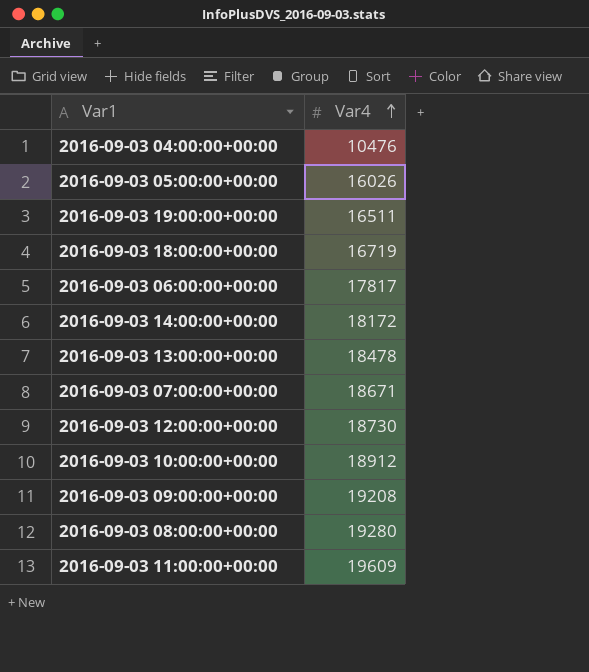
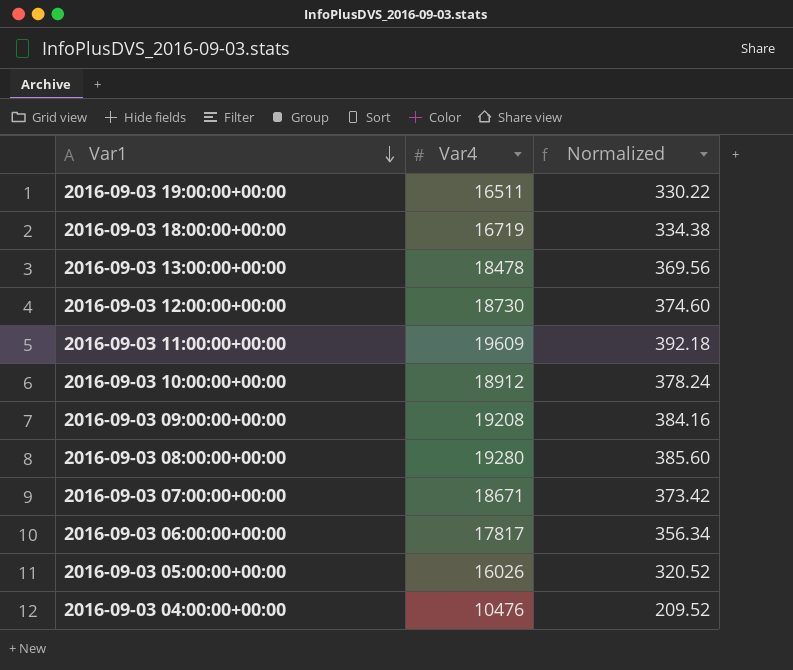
row order: Var4 ascending -> Var1 descending
column Normalized | formula: none -> [Var4] * 0.02
row 2016-09-03 14:00:00+00:00: 18172 -> none

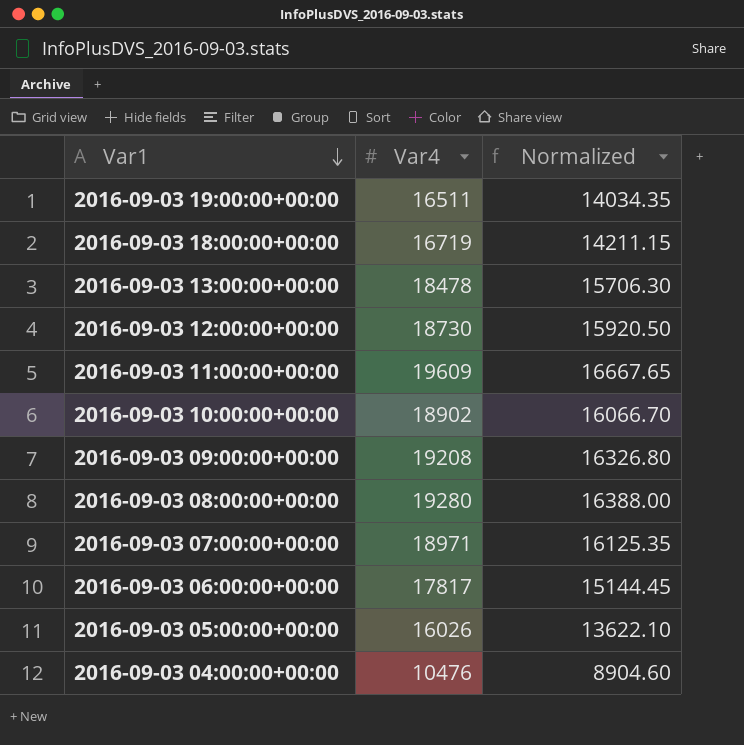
column Normalized | formula: [Var4] * 0.02 -> [Var4] * 0.85
2016-09-03 10:00:00+00:00 | Var4: 18912 -> 18902
2016-09-03 07:00:00+00:00 | Var4: 18671 -> 18971

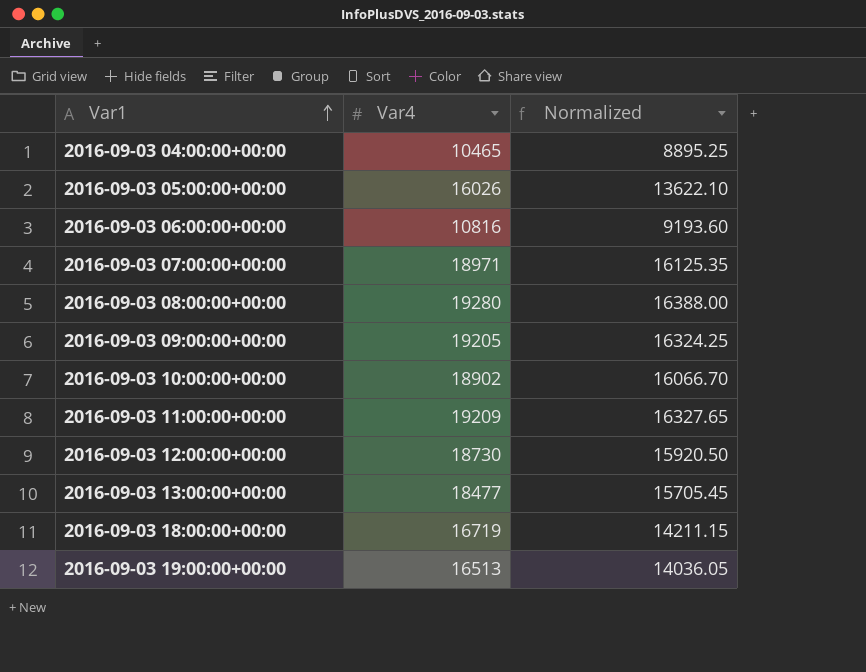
row order: Var1 descending -> Var1 ascending
2016-09-03 04:00:00+00:00 | Var4: 10476 -> 10465
2016-09-03 04:00:00+00:00 | Normalized: 8904.60 -> 8895.25
2016-09-03 06:00:00+00:00 | Var4: 17817 -> 10816
2016-09-03 06:00:00+00:00 | Normalized: 15144.45 -> 9193.60
2016-09-03 09:00:00+00:00 | Var4: 19208 -> 19205
2016-09-03 09:00:00+00:00 | Normalized: 16326.80 -> 16324.25
2016-09-03 11:00:00+00:00 | Var4: 19609 -> 19209
2016-09-03 11:00:00+00:00 | Normalized: 16667.65 -> 16327.65
2016-09-03 13:00:00+00:00 | Var4: 18478 -> 18477
2016-09-03 13:00:00+00:00 | Normalized: 15706.30 -> 15705.45
2016-09-03 19:00:00+00:00 | Var4: 16511 -> 16513
2016-09-03 19:00:00+00:00 | Normalized: 14034.35 -> 14036.05

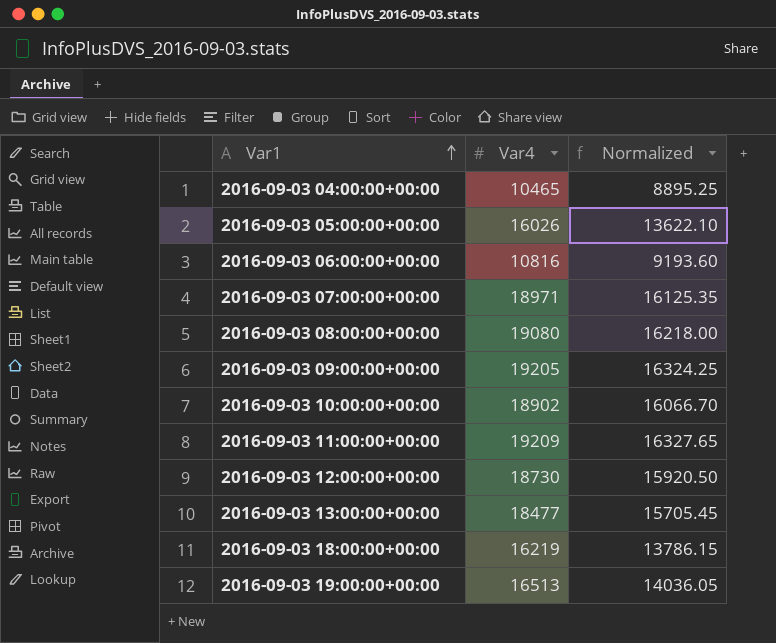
2016-09-03 08:00:00+00:00 | Var4: 19280 -> 19080
2016-09-03 08:00:00+00:00 | Normalized: 16388.00 -> 16218.00
2016-09-03 18:00:00+00:00 | Var4: 16719 -> 16219
2016-09-03 18:00:00+00:00 | Normalized: 14211.15 -> 13786.15

